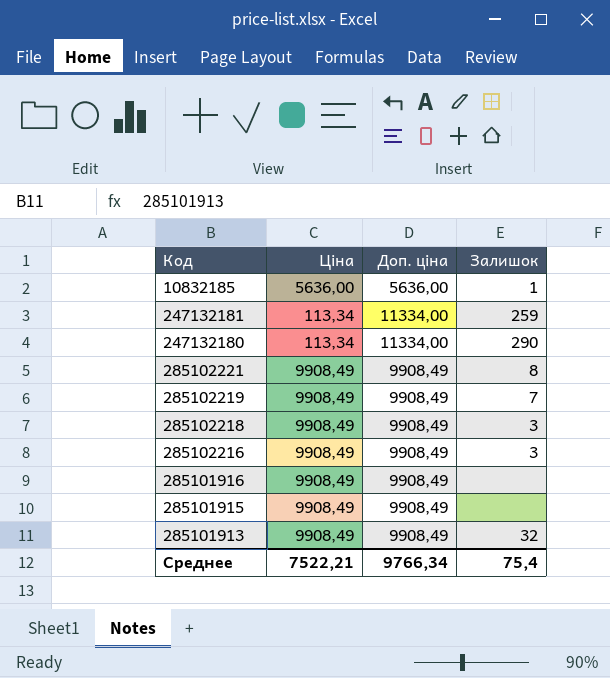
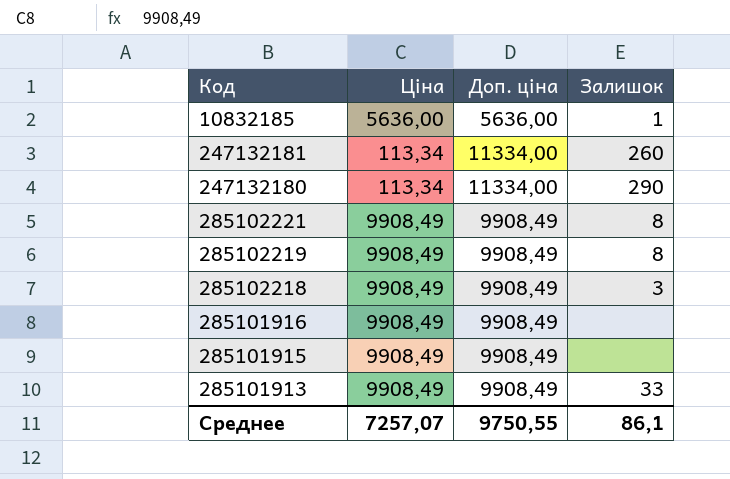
row 285102216: 9908,49 | 9908,49 | 3 -> none
247132181 | Залишок: 259 -> 260
285102219 | Залишок: 7 -> 8
285101913 | Залишок: 32 -> 33
Среднее | Ціна: 7522,21 -> 7257,07
Среднее | Доп. ціна: 9766,34 -> 9750,55
Среднее | Залишок: 75,4 -> 86,1

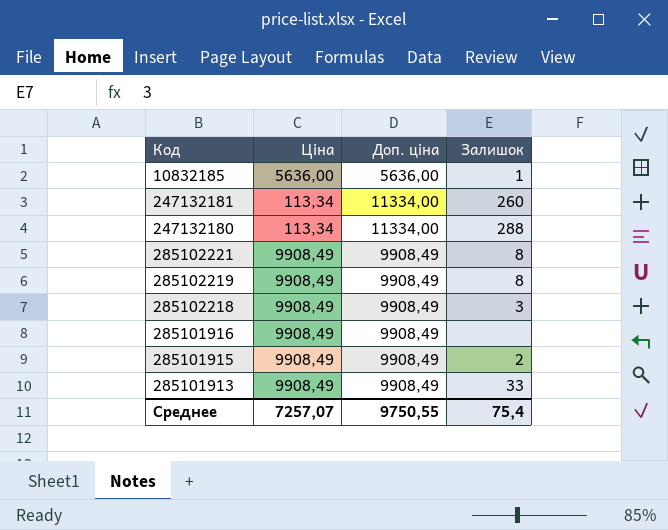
247132180 | Залишок: 290 -> 288
285101915 | Залишок: none -> 2
Среднее | Залишок: 86,1 -> 75,4

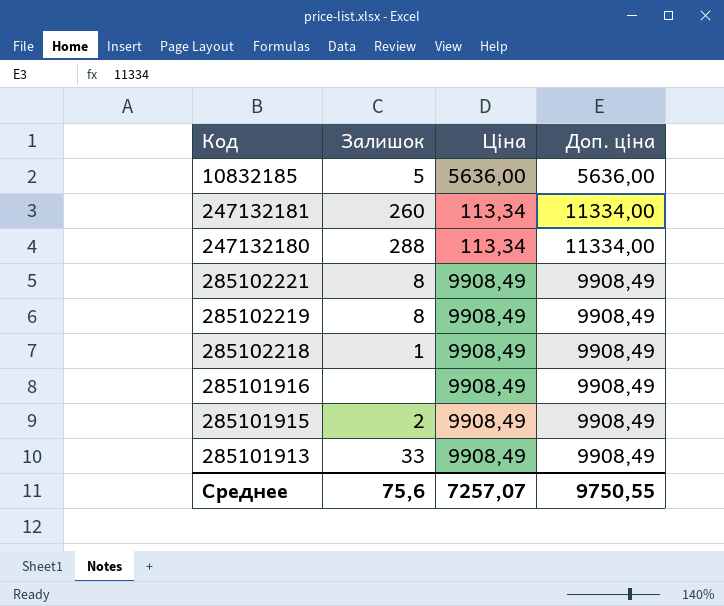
column Залишок | position: 4 -> 2
10832185 | Залишок: 1 -> 5
285102218 | Залишок: 3 -> 1
Среднее | Залишок: 75,4 -> 75,6

